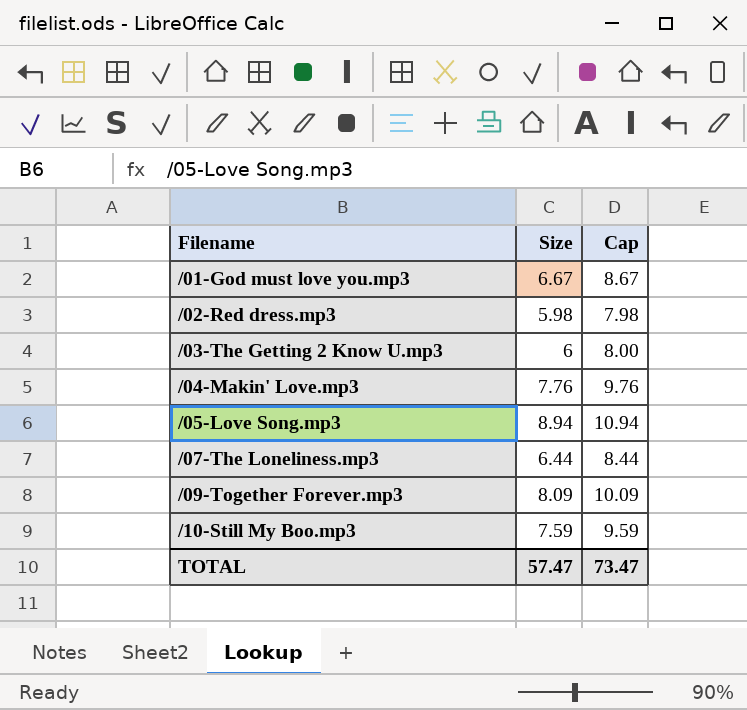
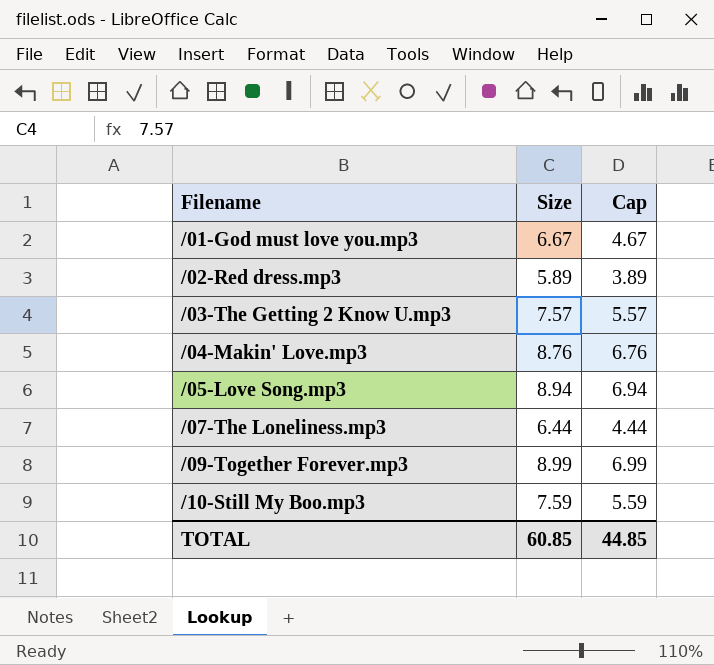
column Cap | formula: [Size] + 2 -> [Size] - 2
/02-Red dress.mp3 | Size: 5.98 -> 5.89
/03-The Getting 2 Know U.mp3 | Size: 6 -> 7.57
/04-Makin' Love.mp3 | Size: 7.76 -> 8.76
/09-Together Forever.mp3 | Size: 8.09 -> 8.99
TOTAL | Size: 57.47 -> 60.85
TOTAL | Cap: 73.47 -> 44.85

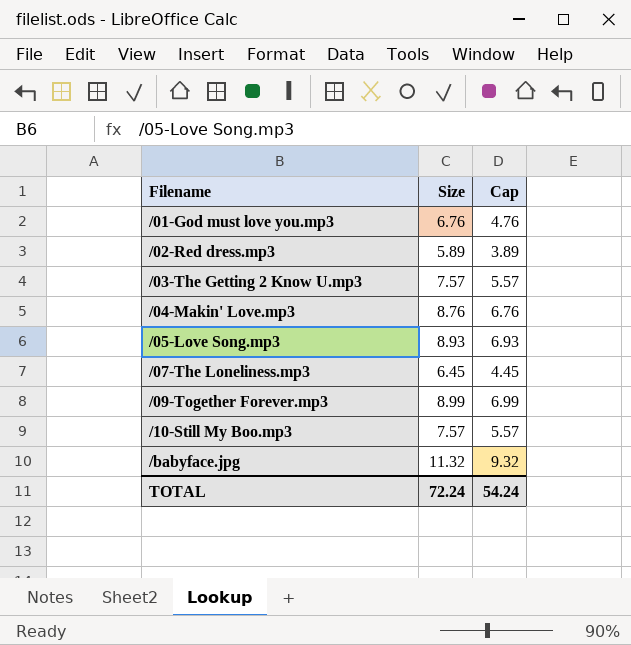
/01-God must love you.mp3 | Size: 6.67 -> 6.76
/01-God must love you.mp3 | Cap: 4.67 -> 4.76
/05-Love Song.mp3 | Size: 8.94 -> 8.93
/05-Love Song.mp3 | Cap: 6.94 -> 6.93
/07-The Loneliness.mp3 | Size: 6.44 -> 6.45
/07-The Loneliness.mp3 | Cap: 4.44 -> 4.45
/10-Still My Boo.mp3 | Size: 7.59 -> 7.57
/10-Still My Boo.mp3 | Cap: 5.59 -> 5.57
row /babyface.jpg: none -> 11.32 | 9.32
TOTAL | Size: 60.85 -> 72.24
TOTAL | Cap: 44.85 -> 54.24

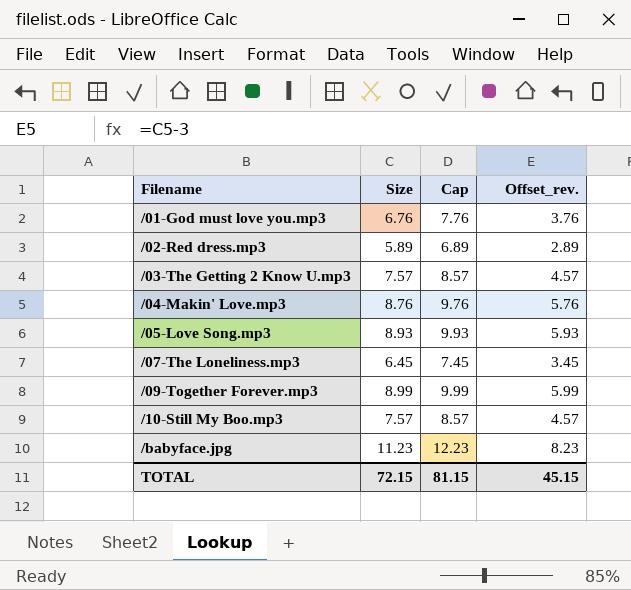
column Cap | formula: [Size] - 2 -> [Size] + 1
column Offset_rev. | formula: none -> [Size] - 3
/babyface.jpg | Size: 11.32 -> 11.23
TOTAL | Size: 72.24 -> 72.15
TOTAL | Cap: 54.24 -> 81.15

